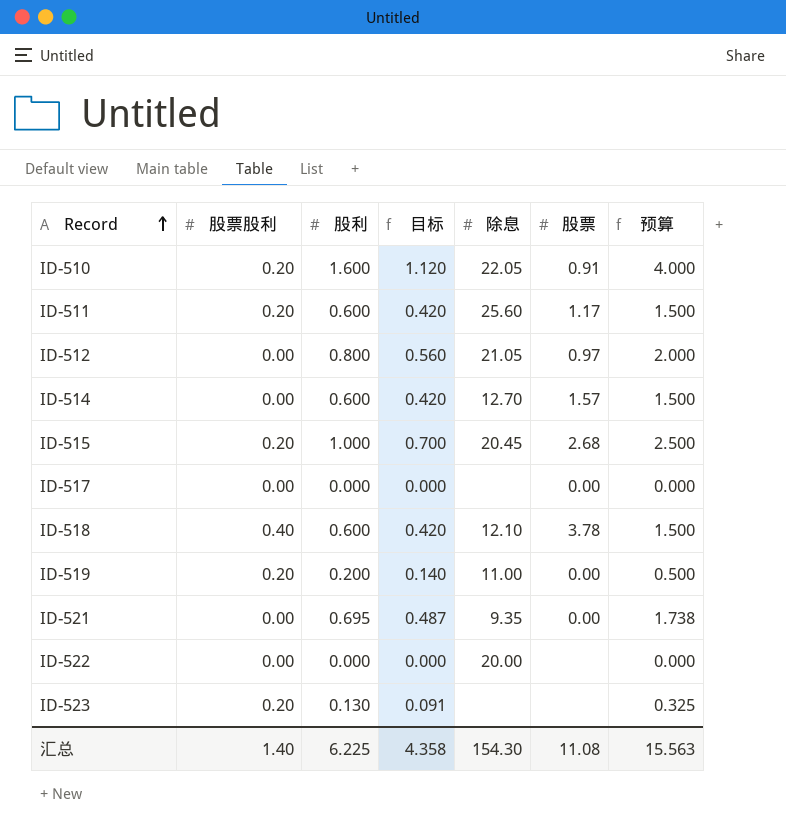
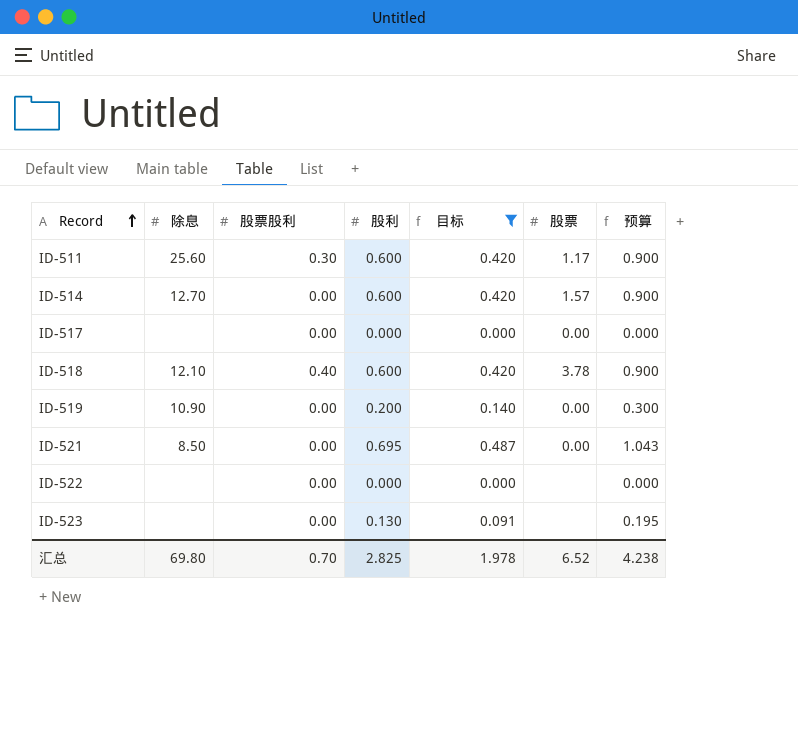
filter: none -> 目标 <= 0.487
column 除息 | position: 5 -> 2
column 预算 | formula: [股利] * 2.5 -> [股利] * 1.5
ID-511 | 股票股利: 0.20 -> 0.30
ID-519 | 除息: 11.00 -> 10.90
ID-519 | 股票股利: 0.20 -> 0.00
ID-521 | 除息: 9.35 -> 8.50
ID-522 | 除息: 20.00 -> none
ID-523 | 股票股利: 0.20 -> 0.00
汇总 | 除息: 154.30 -> 69.80
汇总 | 股票股利: 1.40 -> 0.70
汇总 | 股利: 6.225 -> 2.825
汇总 | 目标: 4.358 -> 1.978
汇总 | 股票: 11.08 -> 6.52
汇总 | 预算: 15.563 -> 4.238

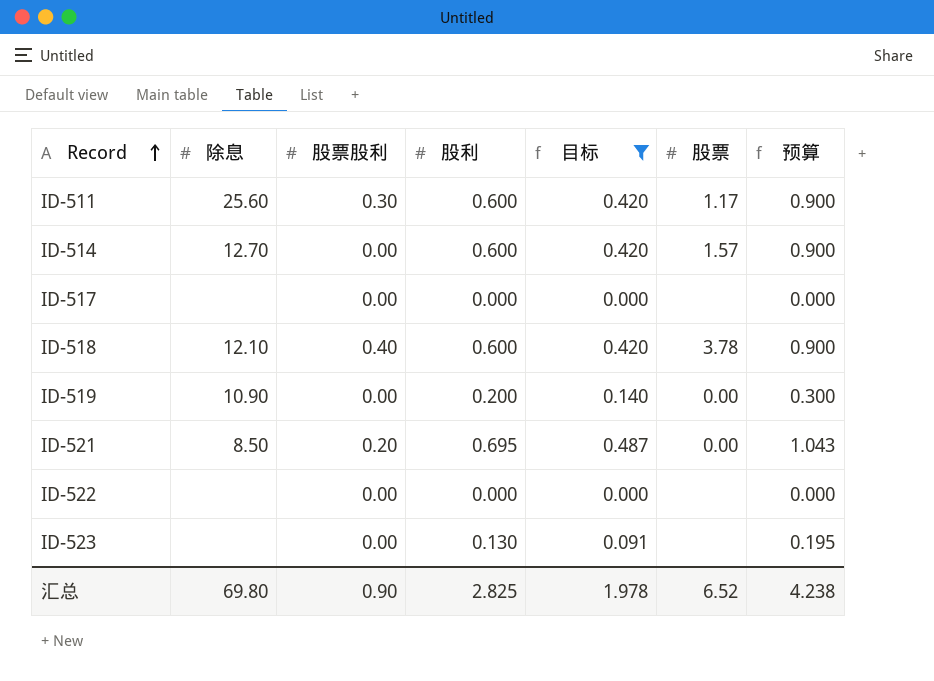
ID-517 | 股票: 0.00 -> none
ID-521 | 股票股利: 0.00 -> 0.20
汇总 | 股票股利: 0.70 -> 0.90

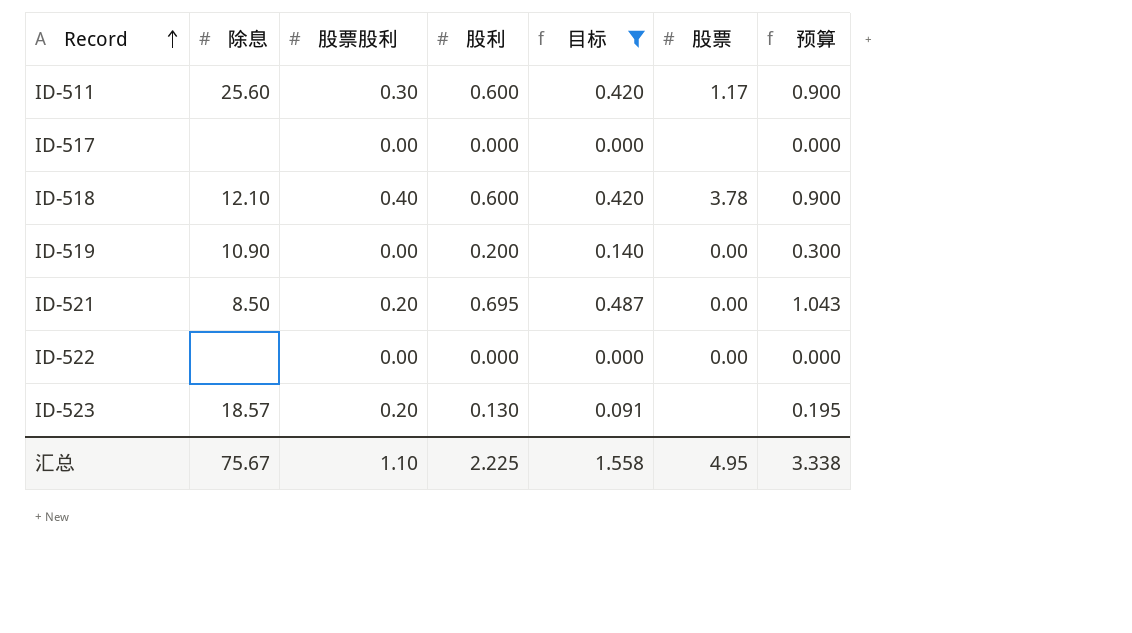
row ID-514: 12.70 | 0.00 | 0.600 | 0.420 | 1.57 | 0.900 -> none
ID-522 | 股票: none -> 0.00
ID-523 | 除息: none -> 18.57
ID-523 | 股票股利: 0.00 -> 0.20
汇总 | 除息: 69.80 -> 75.67
汇总 | 股票股利: 0.90 -> 1.10
汇总 | 股利: 2.825 -> 2.225
汇总 | 目标: 1.978 -> 1.558
汇总 | 股票: 6.52 -> 4.95
汇总 | 预算: 4.238 -> 3.338

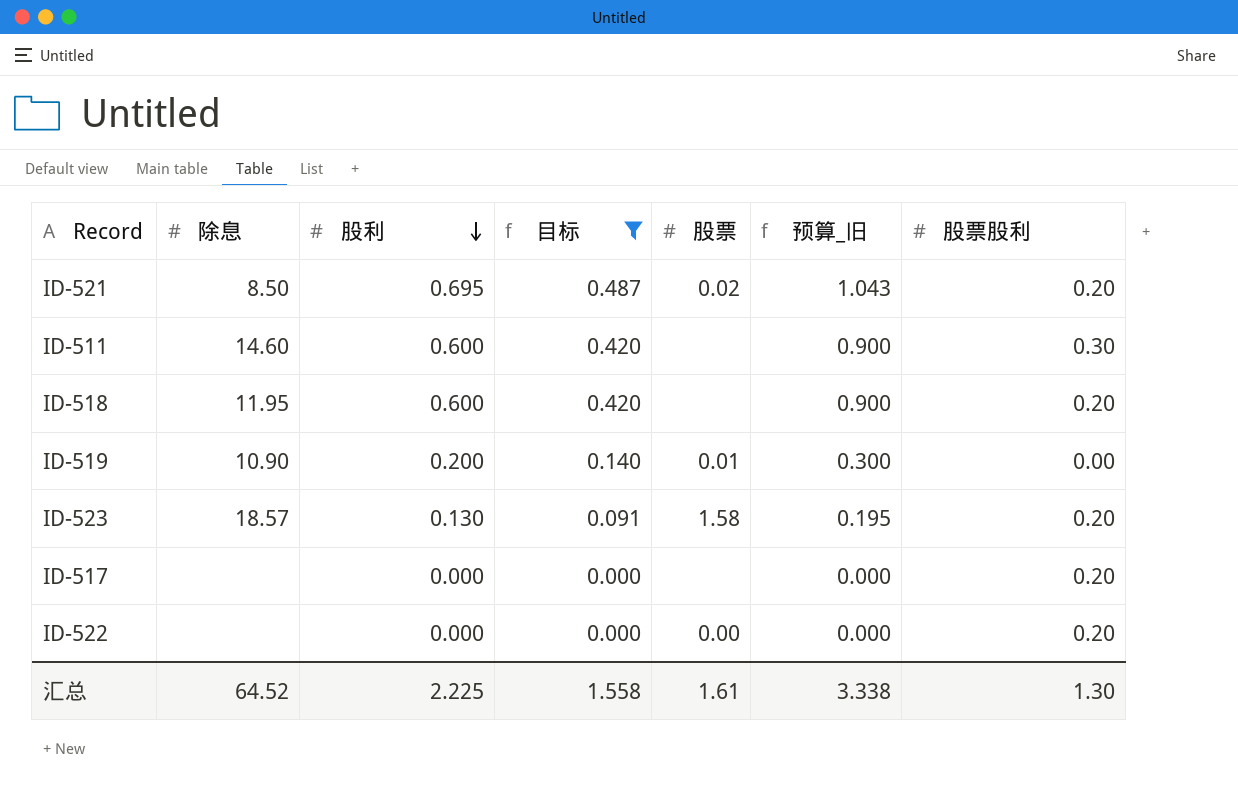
row order: Record ascending -> 股利 descending
column name: 预算 -> 预算_旧
column 股票股利 | position: 3 -> 7
ID-521 | 股票: 0.00 -> 0.02
ID-511 | 除息: 25.60 -> 14.60
ID-511 | 股票: 1.17 -> none
ID-518 | 除息: 12.10 -> 11.95
ID-518 | 股票: 3.78 -> none
ID-518 | 股票股利: 0.40 -> 0.20
ID-519 | 股票: 0.00 -> 0.01
ID-523 | 股票: none -> 1.58
ID-517 | 股票股利: 0.00 -> 0.20
ID-522 | 股票股利: 0.00 -> 0.20
汇总 | 除息: 75.67 -> 64.52
汇总 | 股票: 4.95 -> 1.61
汇总 | 股票股利: 1.10 -> 1.30

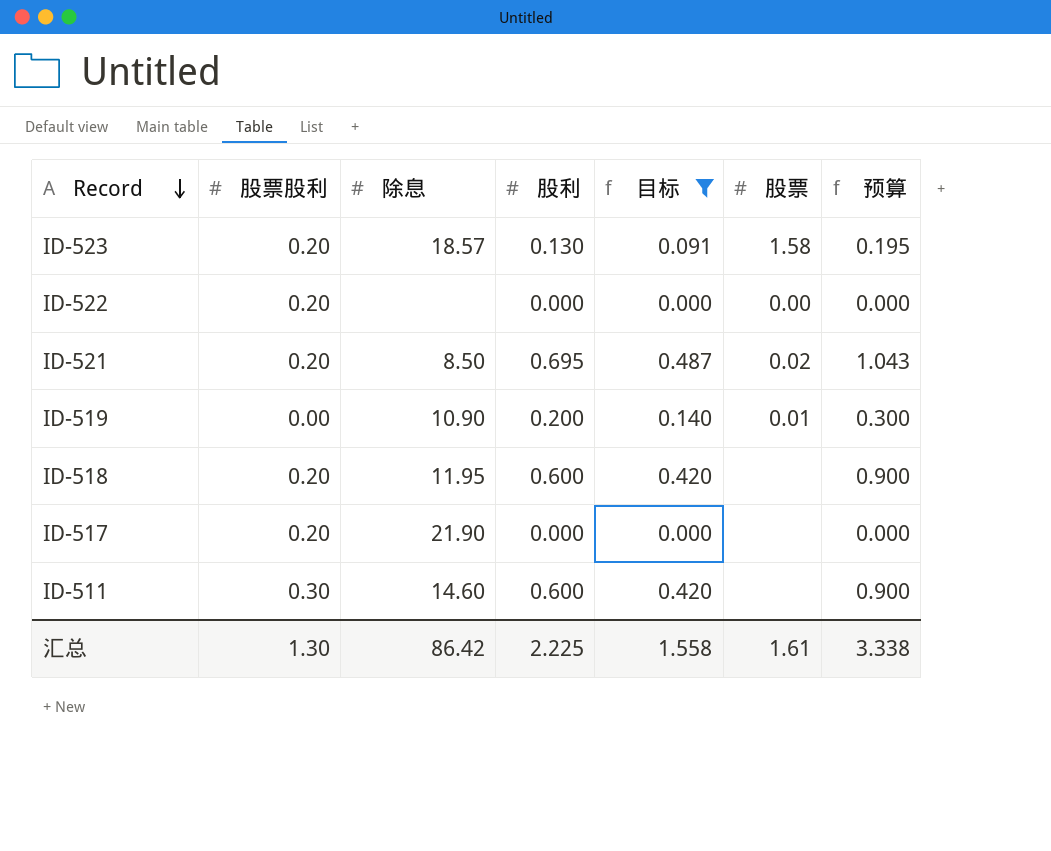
row order: 股利 descending -> Record descending
column 股票股利 | position: 7 -> 2
column name: 预算_旧 -> 预算
ID-517 | 除息: none -> 21.90
汇总 | 除息: 64.52 -> 86.42

